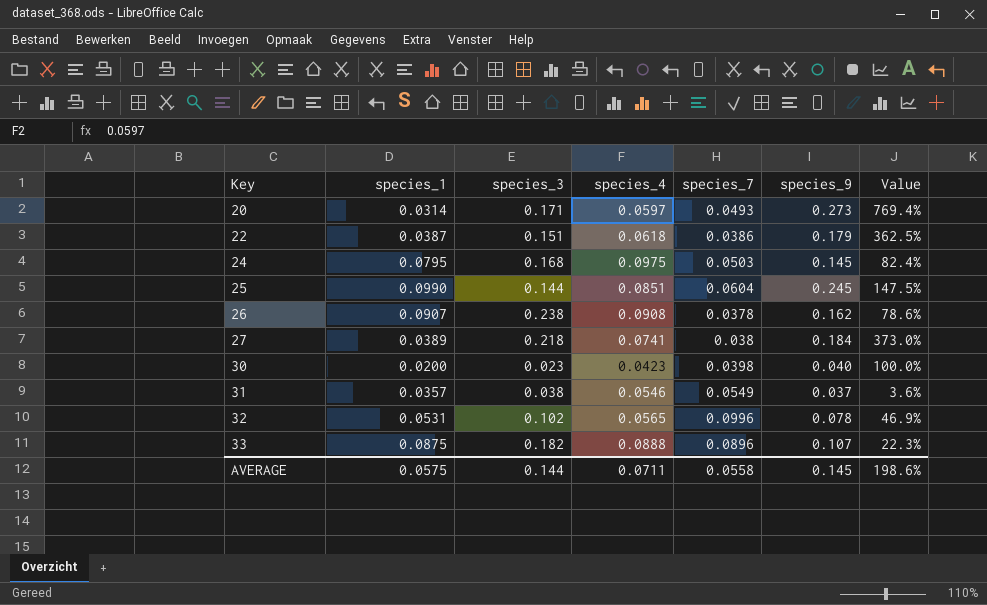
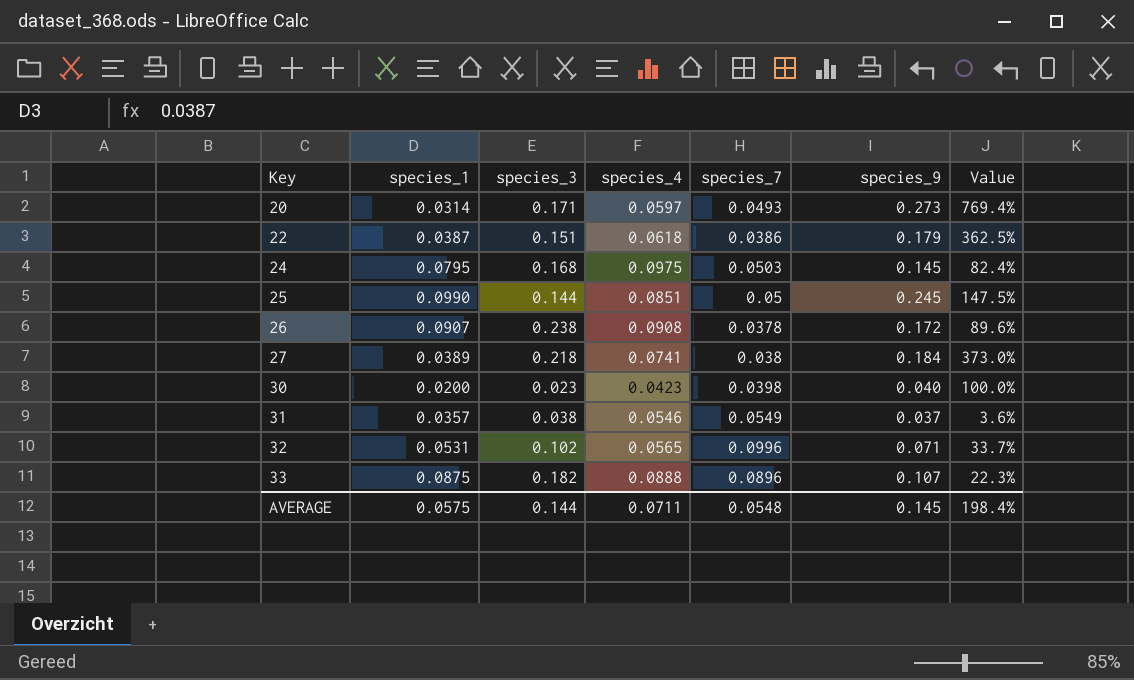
25 | species_7: 0.0604 -> 0.05
26 | species_9: 0.162 -> 0.172
26 | Value: 78.6% -> 89.6%
32 | species_9: 0.078 -> 0.071
32 | Value: 46.9% -> 33.7%
AVERAGE | species_7: 0.0558 -> 0.0548
AVERAGE | Value: 198.6% -> 198.4%

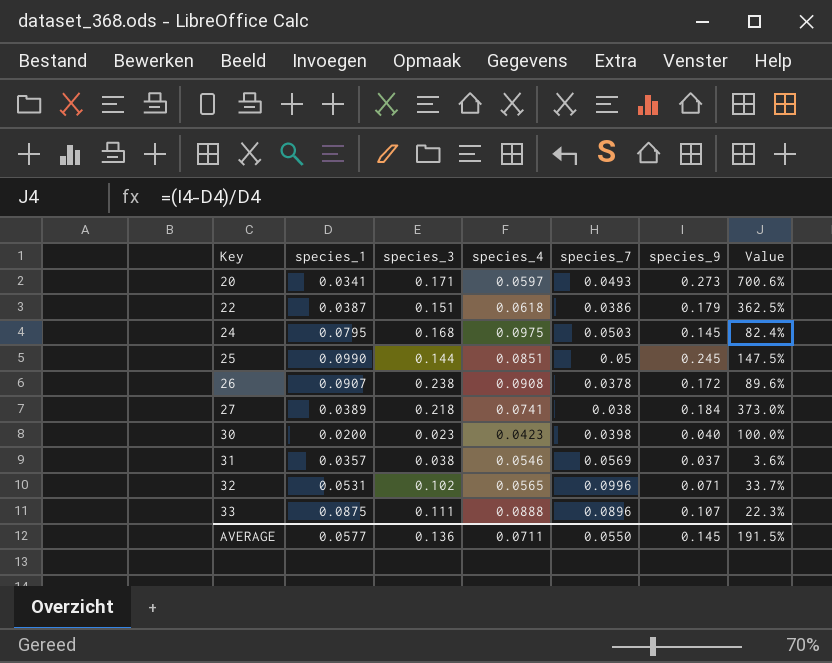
20 | species_1: 0.0314 -> 0.0341
20 | Value: 769.4% -> 700.6%
31 | species_7: 0.0549 -> 0.0569
33 | species_3: 0.182 -> 0.111
AVERAGE | species_1: 0.0575 -> 0.0577
AVERAGE | species_3: 0.144 -> 0.136
AVERAGE | species_7: 0.0548 -> 0.0550
AVERAGE | Value: 198.4% -> 191.5%

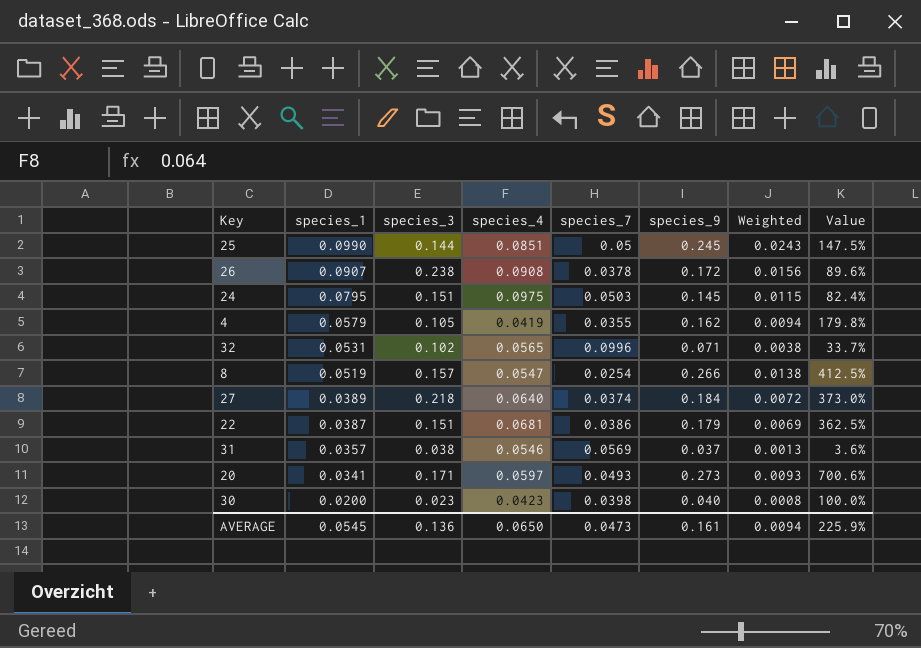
row order: Key ascending -> species_1 descending
column Weighted | formula: none -> [species_1] * [species_9]
row 33: 0.0875 | 0.111 | 0.0888 | 0.0896 | 0.107 | 22.3% -> none
24 | species_3: 0.168 -> 0.151
row 4: none -> 0.0579 | 0.105 | 0.0419 | 0.0355 | 0.162 | 0.0094 | 179.8%
row 8: none -> 0.0519 | 0.157 | 0.0547 | 0.0254 | 0.266 | 0.0138 | 412.5%
27 | species_4: 0.0741 -> 0.0640
27 | species_7: 0.038 -> 0.0374
22 | species_4: 0.0618 -> 0.0681
AVERAGE | species_1: 0.0577 -> 0.0545
AVERAGE | species_4: 0.0711 -> 0.0650
AVERAGE | species_7: 0.0550 -> 0.0473
AVERAGE | species_9: 0.145 -> 0.161
AVERAGE | Value: 191.5% -> 225.9%

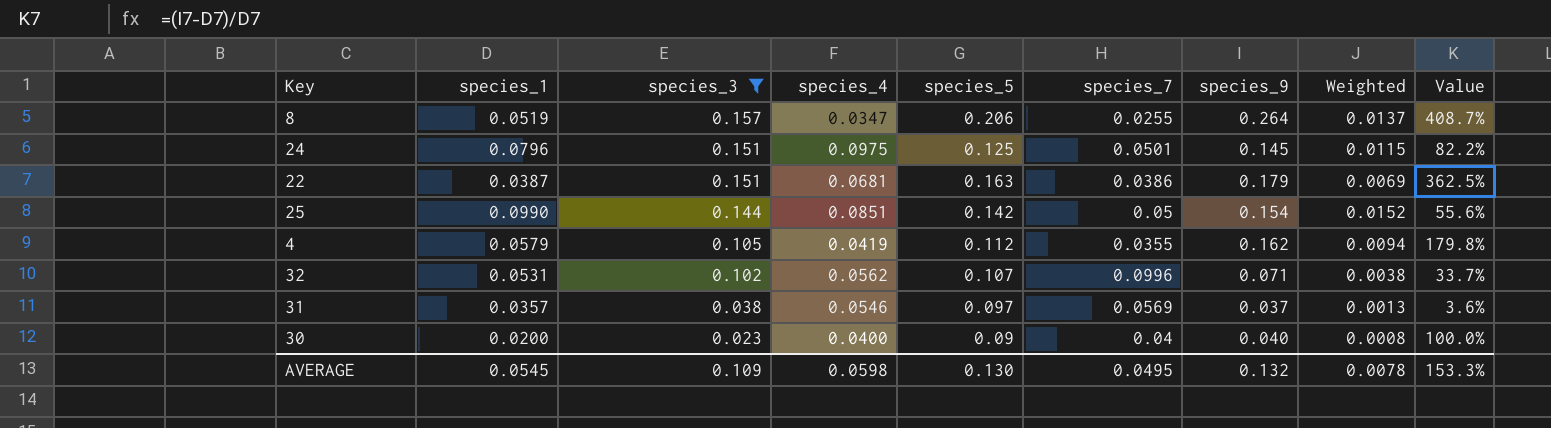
filter: none -> species_3 <= 0.157
row order: species_1 descending -> species_3 descending
column species_5 | position: none -> 5
8 | species_4: 0.0547 -> 0.0347
8 | species_7: 0.0254 -> 0.0255
8 | species_9: 0.266 -> 0.264
8 | Weighted: 0.0138 -> 0.0137
8 | Value: 412.5% -> 408.7%
24 | species_1: 0.0795 -> 0.0796
24 | species_7: 0.0503 -> 0.0501
24 | Value: 82.4% -> 82.2%
25 | species_9: 0.245 -> 0.154
25 | Weighted: 0.0243 -> 0.0152
25 | Value: 147.5% -> 55.6%
32 | species_4: 0.0565 -> 0.0562
30 | species_4: 0.0423 -> 0.0400
30 | species_7: 0.0398 -> 0.04
AVERAGE | species_3: 0.136 -> 0.109
AVERAGE | species_4: 0.0650 -> 0.0598
AVERAGE | species_7: 0.0473 -> 0.0495
AVERAGE | species_9: 0.161 -> 0.132
AVERAGE | Weighted: 0.0094 -> 0.0078
AVERAGE | Value: 225.9% -> 153.3%

